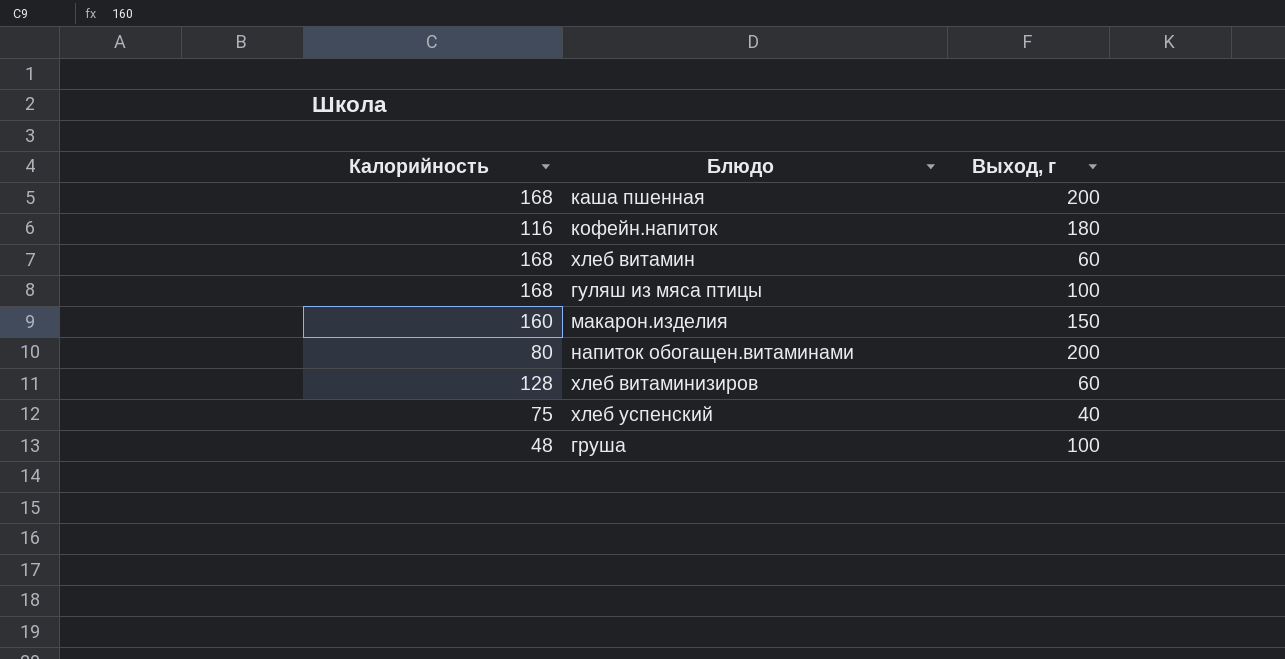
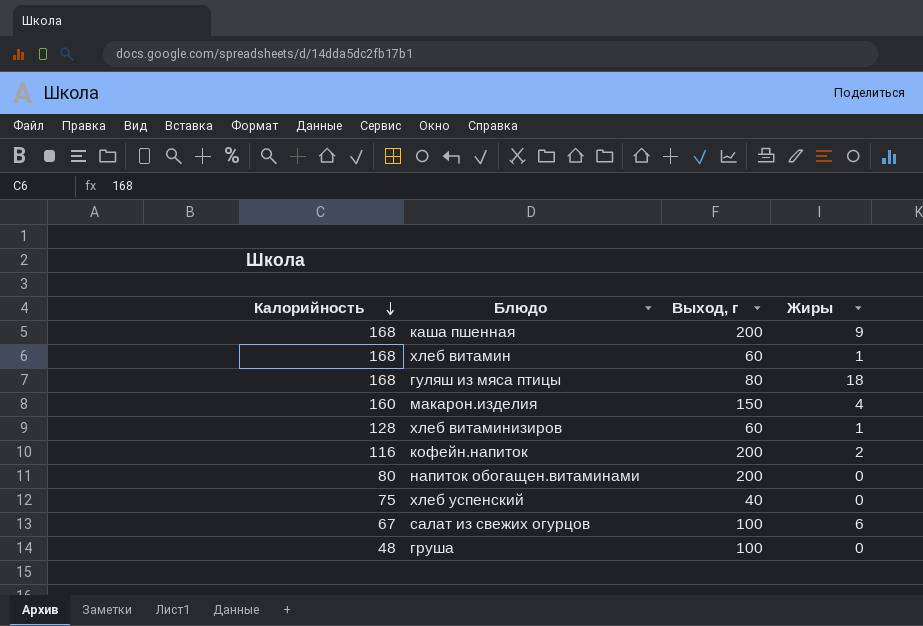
row order: none -> Калорийность descending
column Жиры | position: none -> 4
гуляш из мяса птицы | Выход, г: 100 -> 80
кофейн.напиток | Выход, г: 180 -> 200
row салат из свежих огурцов: none -> 67 | 100 | 6

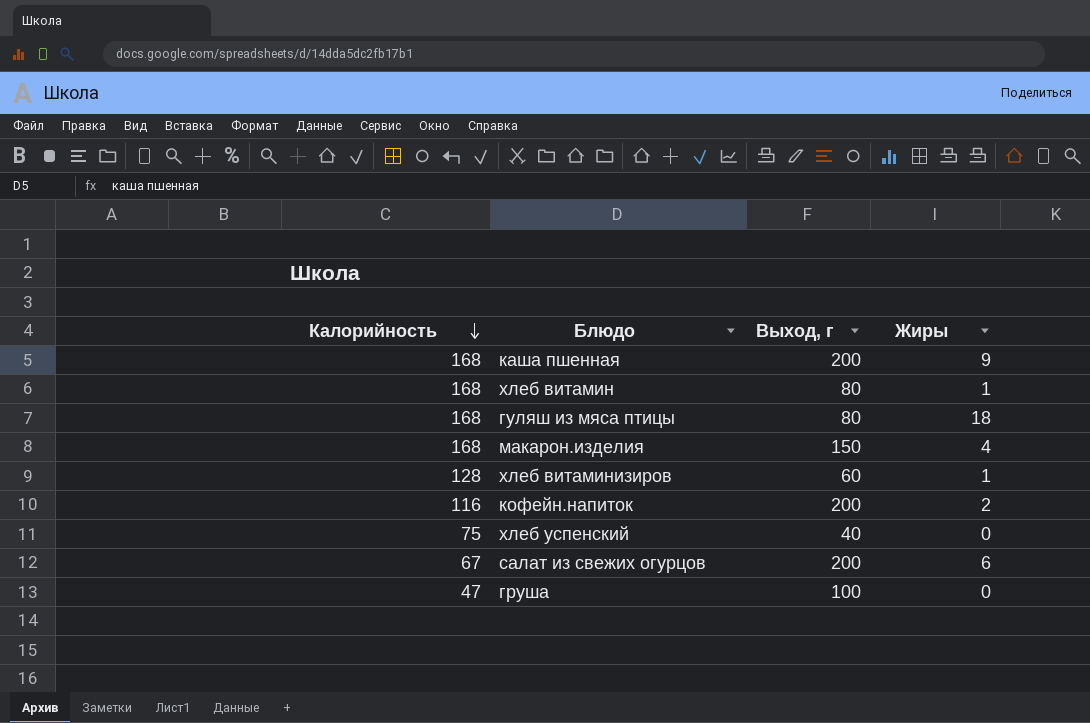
row напиток обогащен.витаминами: 80 | 200 | 0 -> none
хлеб витамин | Выход, г: 60 -> 80
макарон.изделия | Калорийность: 160 -> 168
салат из свежих огурцов | Выход, г: 100 -> 200
груша | Калорийность: 48 -> 47

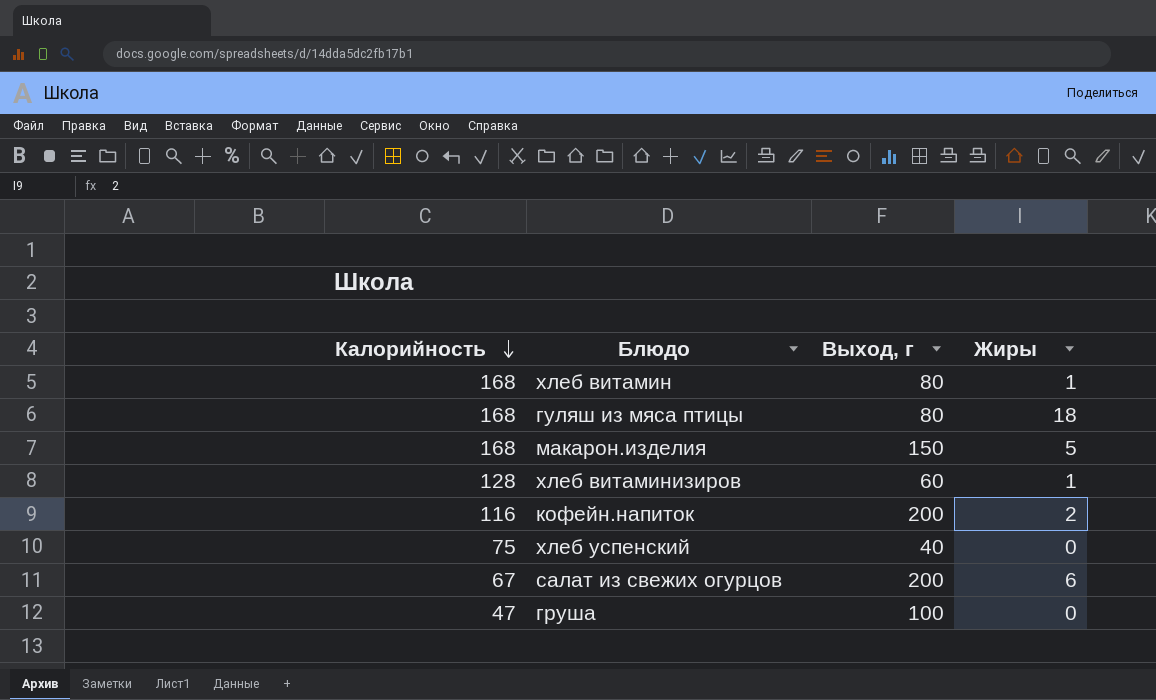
row каша пшенная: 168 | 200 | 9 -> none
макарон.изделия | Жиры: 4 -> 5

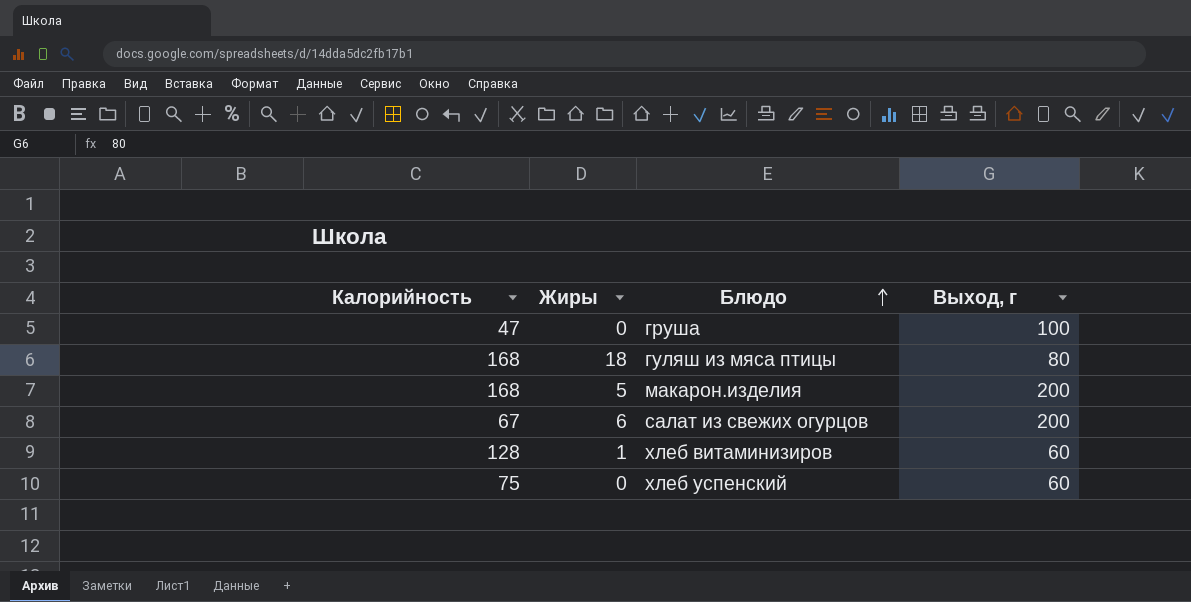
row order: Калорийность descending -> Блюдо ascending
column Жиры | position: 4 -> 2
row хлеб витамин: 168 | 80 | 1 -> none
row кофейн.напиток: 116 | 200 | 2 -> none
макарон.изделия | Выход, г: 150 -> 200
хлеб успенский | Выход, г: 40 -> 60

